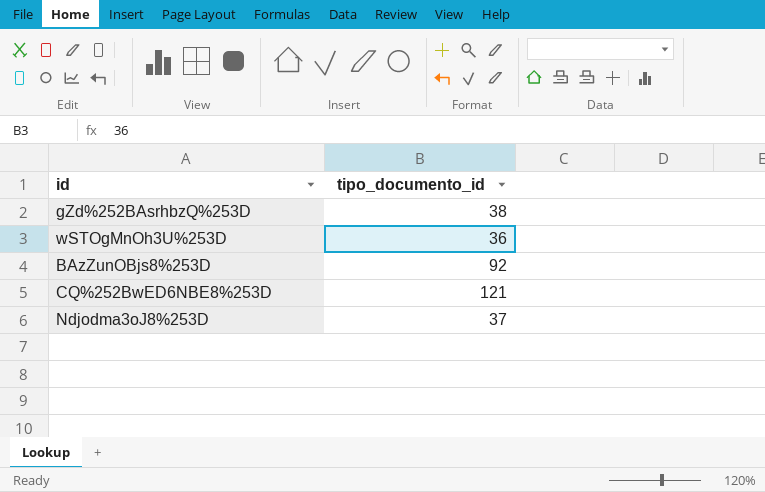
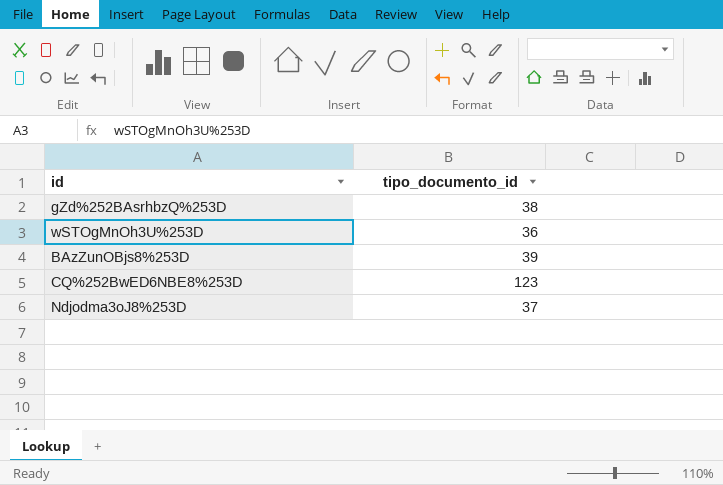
BAzZunOBjs8%253D | tipo_documento_id: 92 -> 39
CQ%252BwED6NBE8%253D | tipo_documento_id: 121 -> 123

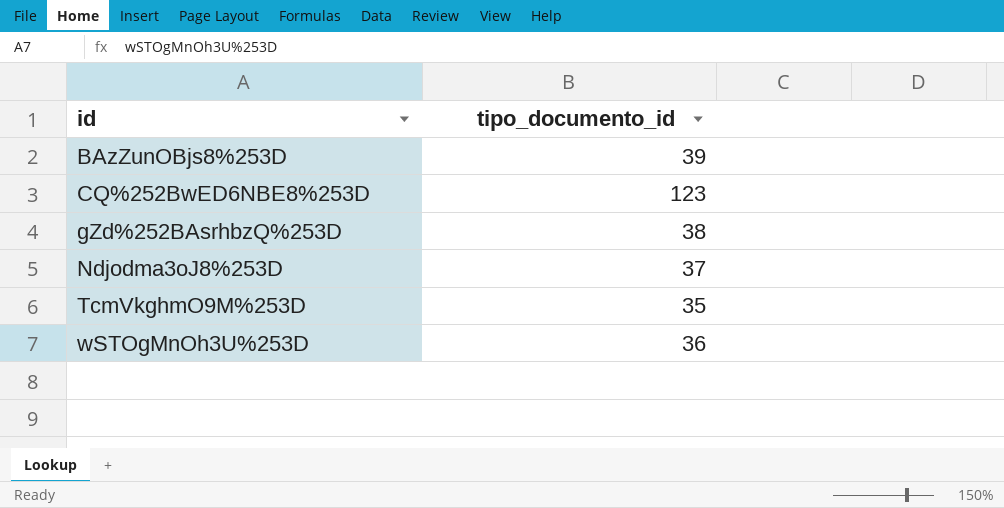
row order: none -> id ascending
row TcmVkghmO9M%253D: none -> 35

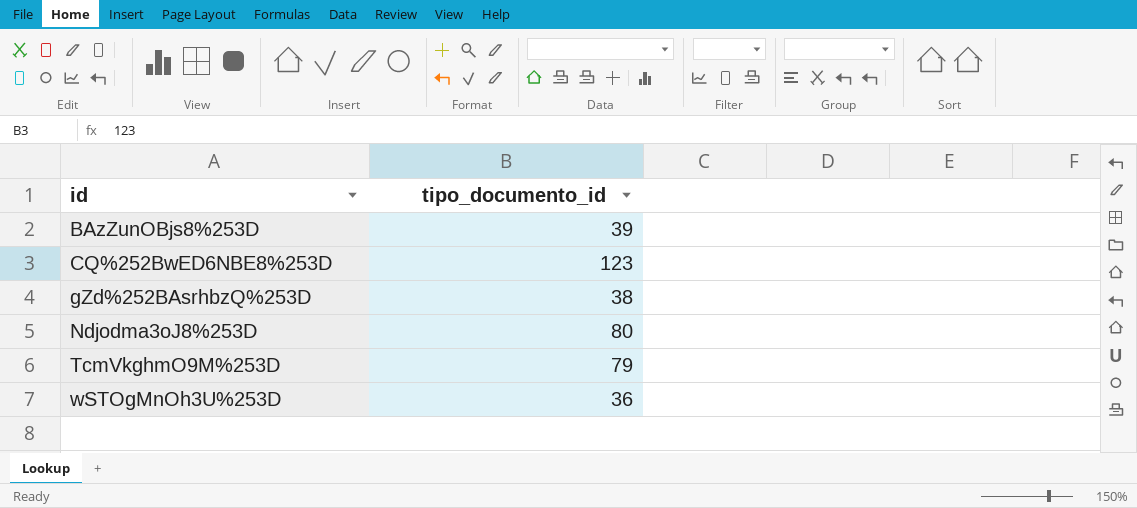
Ndjodma3oJ8%253D | tipo_documento_id: 37 -> 80
TcmVkghmO9M%253D | tipo_documento_id: 35 -> 79

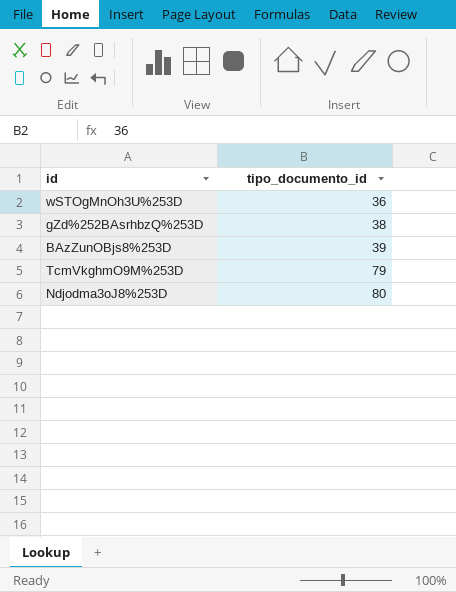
row order: id ascending -> tipo_documento_id ascending
row CQ%252BwED6NBE8%253D: 123 -> none

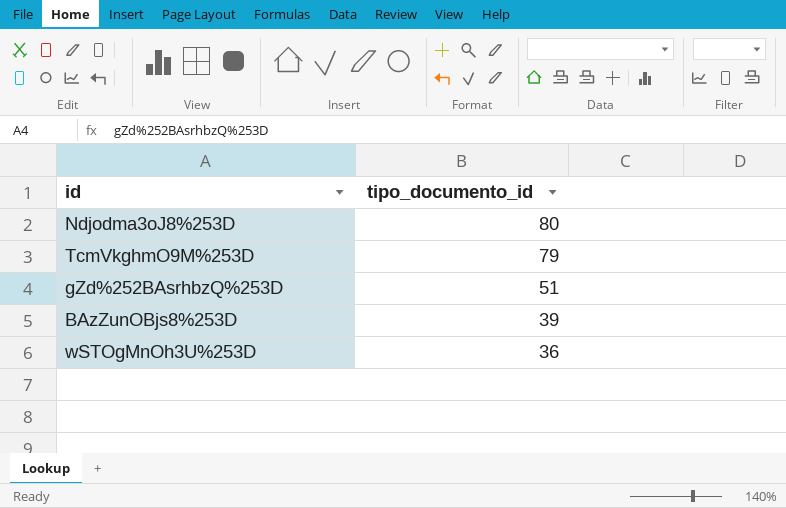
row order: tipo_documento_id ascending -> tipo_documento_id descending
gZd%252BAsrhbzQ%253D | tipo_documento_id: 38 -> 51

